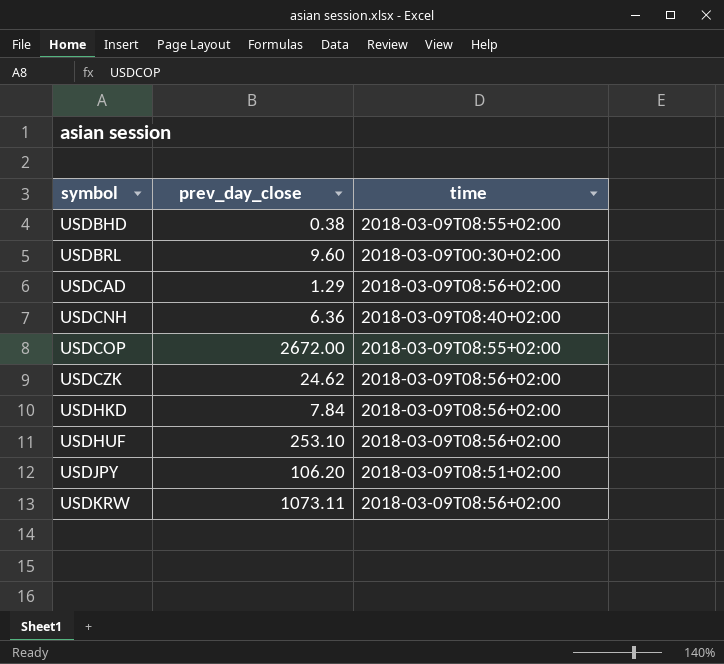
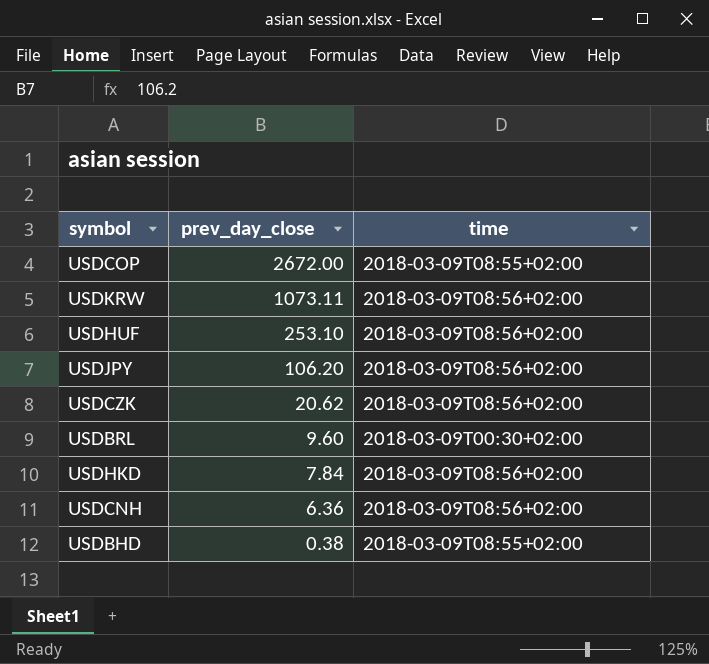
row order: symbol ascending -> prev_day_close descending
row USDCAD: 1.29 | 2018-03-09T08:56+02:00 -> none
USDJPY | time: 2018-03-09T08:51+02:00 -> 2018-03-09T08:56+02:00
USDCZK | prev_day_close: 24.62 -> 20.62
USDCNH | time: 2018-03-09T08:40+02:00 -> 2018-03-09T08:56+02:00

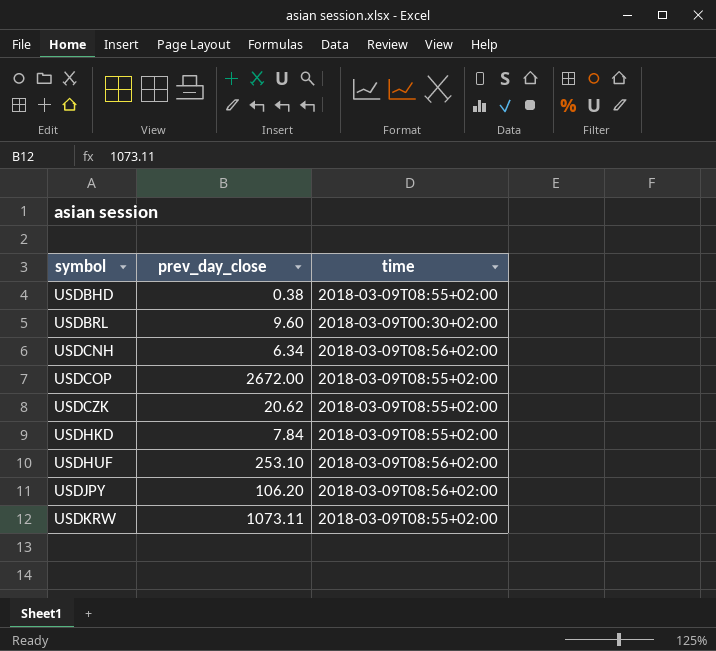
row order: prev_day_close descending -> symbol ascending
USDCNH | prev_day_close: 6.36 -> 6.34
USDCZK | time: 2018-03-09T08:56+02:00 -> 2018-03-09T08:55+02:00
USDHKD | time: 2018-03-09T08:56+02:00 -> 2018-03-09T08:55+02:00
USDKRW | time: 2018-03-09T08:56+02:00 -> 2018-03-09T08:55+02:00

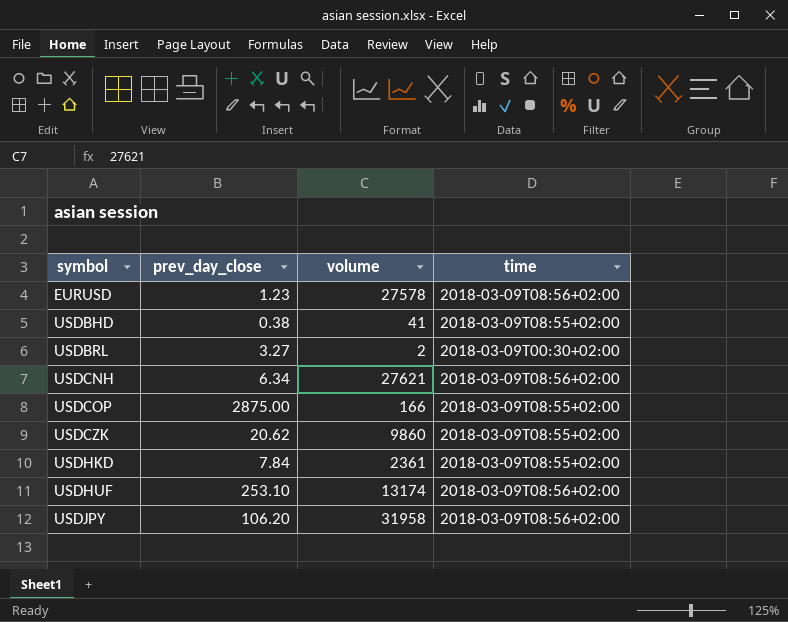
column volume | position: none -> 3
row USDKRW: 1073.11 | 2018-03-09T08:55+02:00 -> none
row EURUSD: none -> 1.23 | 27578 | 2018-03-09T08:56+02:00
USDBRL | prev_day_close: 9.60 -> 3.27
USDCOP | prev_day_close: 2672.00 -> 2875.00

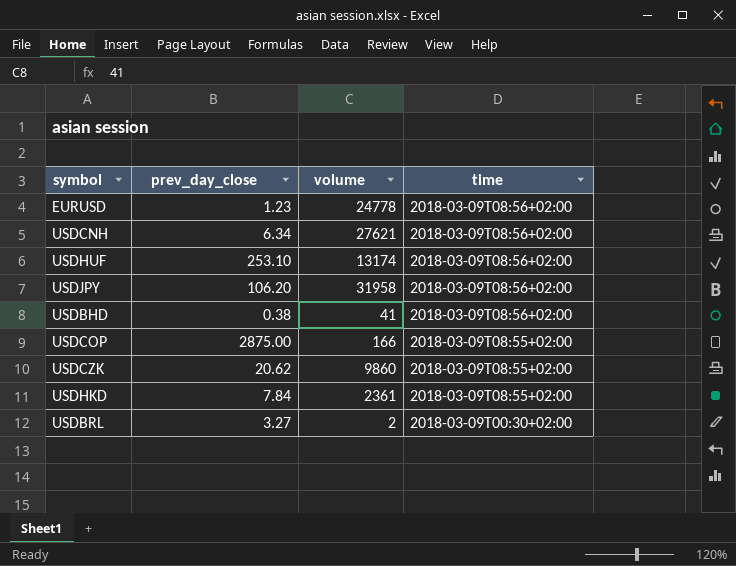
row order: symbol ascending -> time descending
EURUSD | volume: 27578 -> 24778
USDBHD | time: 2018-03-09T08:55+02:00 -> 2018-03-09T08:56+02:00

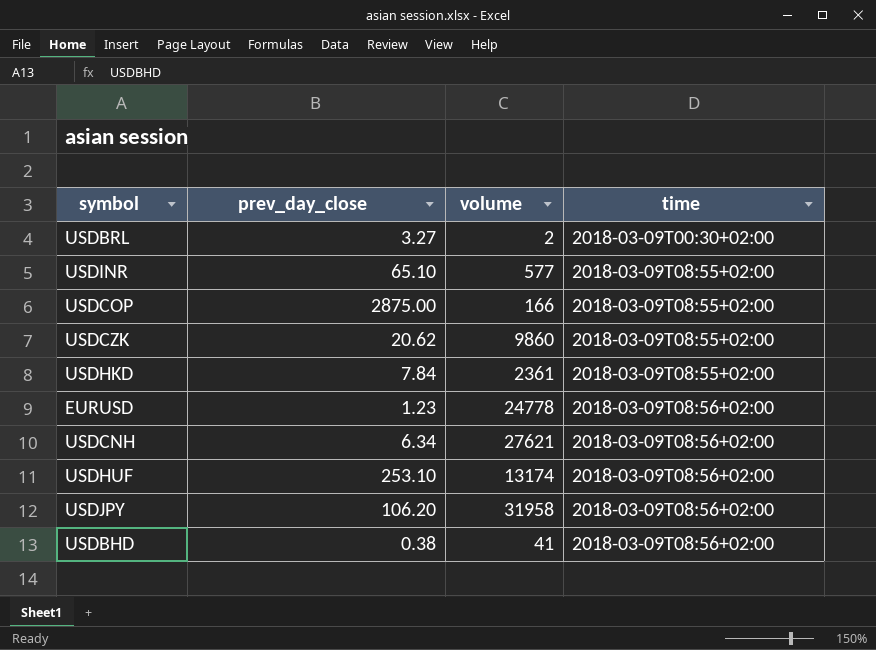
row order: time descending -> time ascending
row USDINR: none -> 65.10 | 577 | 2018-03-09T08:55+02:00

